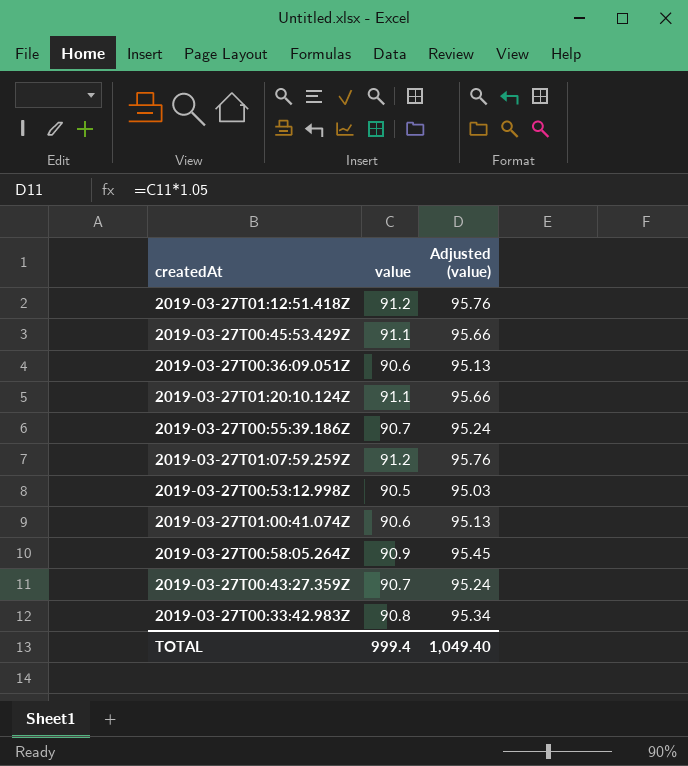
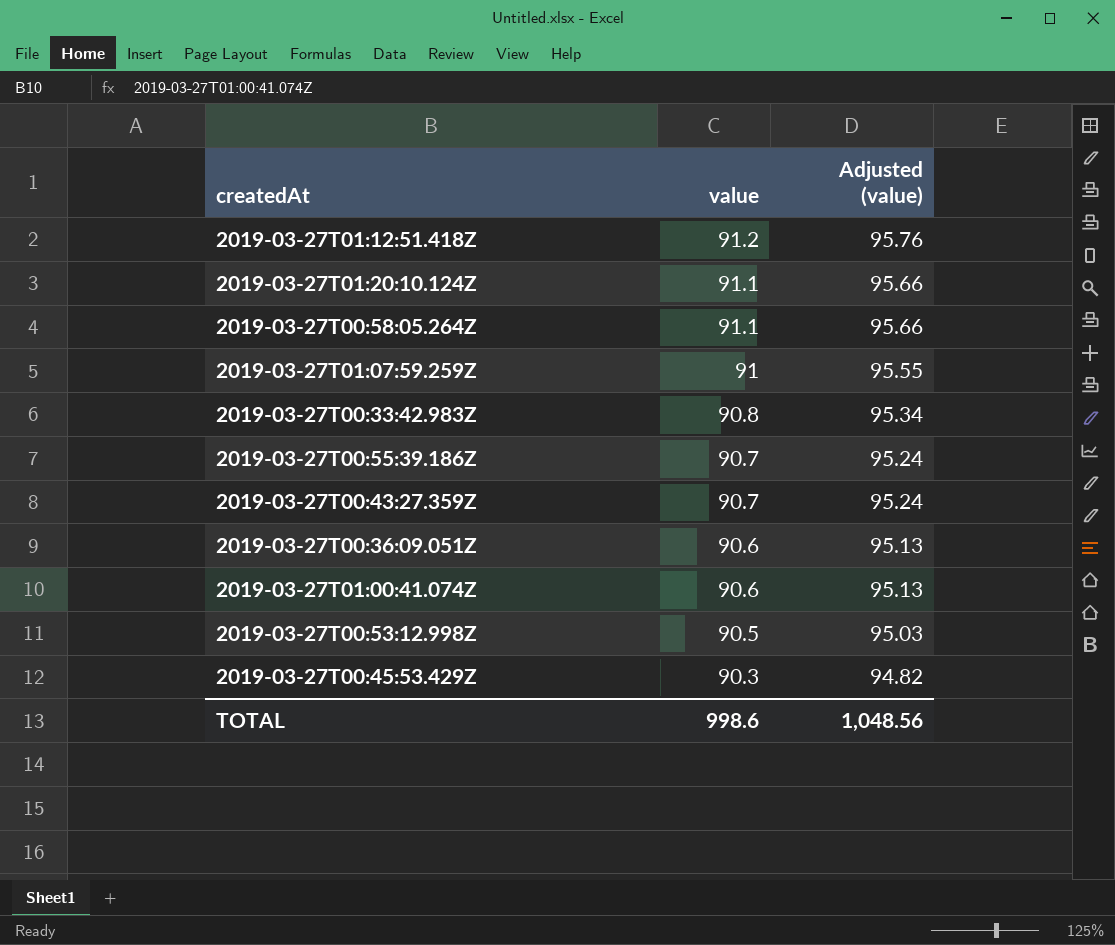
row order: none -> value descending
2019-03-27T00:58:05.264Z | value: 90.9 -> 91.1
2019-03-27T00:58:05.264Z | Adjusted (value): 95.45 -> 95.66
2019-03-27T01:07:59.259Z | value: 91.2 -> 91
2019-03-27T01:07:59.259Z | Adjusted (value): 95.76 -> 95.55
2019-03-27T00:45:53.429Z | value: 91.1 -> 90.3
2019-03-27T00:45:53.429Z | Adjusted (value): 95.66 -> 94.82
TOTAL | value: 999.4 -> 998.6
TOTAL | Adjusted (value): 1,049.40 -> 1,048.56

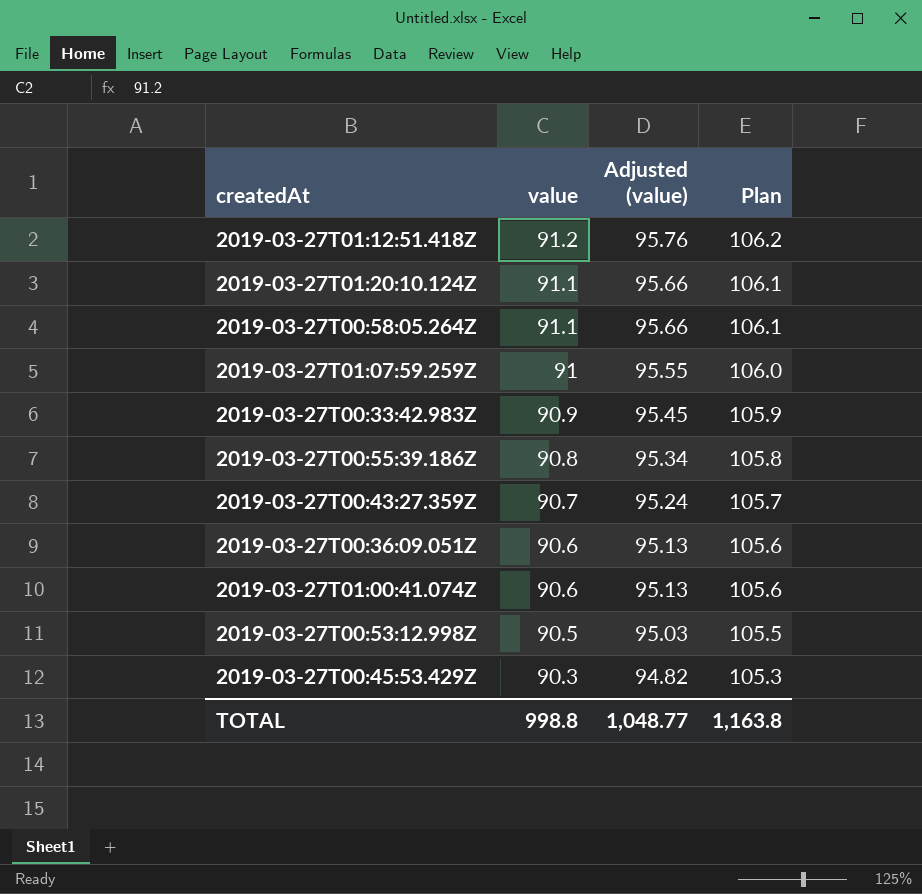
column Plan | formula: none -> [value] + 15
2019-03-27T00:33:42.983Z | value: 90.8 -> 90.9
2019-03-27T00:33:42.983Z | Adjusted (value): 95.34 -> 95.45
2019-03-27T00:55:39.186Z | value: 90.7 -> 90.8
2019-03-27T00:55:39.186Z | Adjusted (value): 95.24 -> 95.34
TOTAL | value: 998.6 -> 998.8
TOTAL | Adjusted (value): 1,048.56 -> 1,048.77

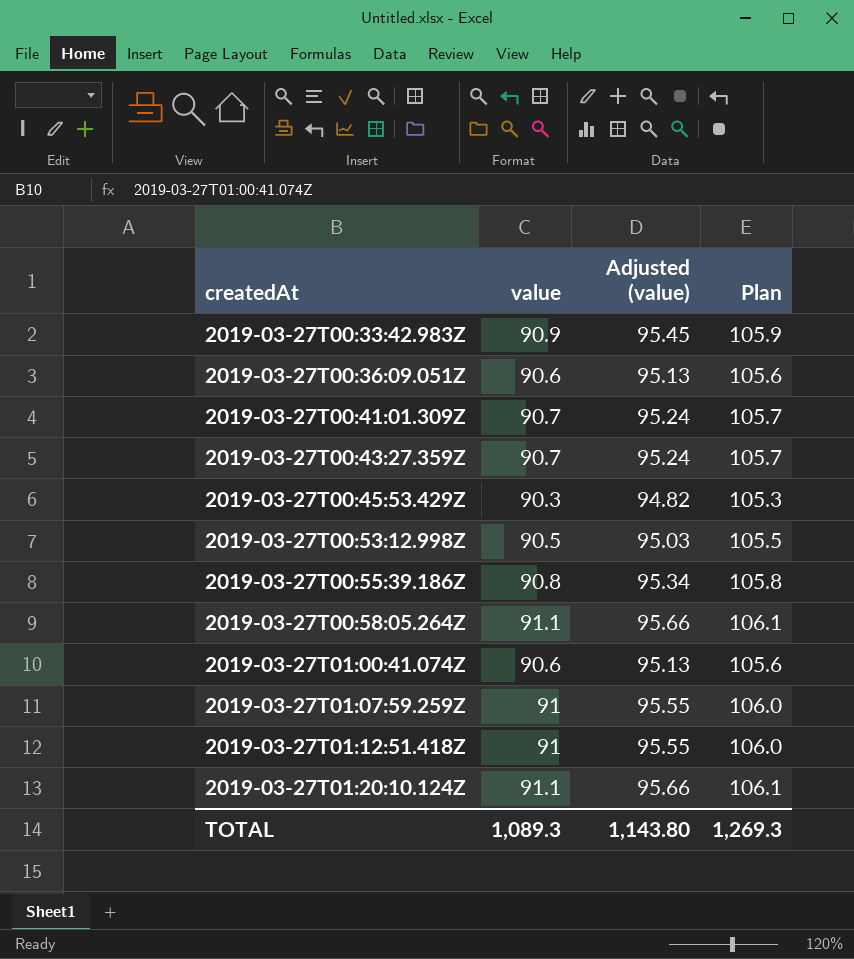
row order: value descending -> createdAt ascending
row 2019-03-27T00:41:01.309Z: none -> 90.7 | 95.24 | 105.7
2019-03-27T01:12:51.418Z | value: 91.2 -> 91
2019-03-27T01:12:51.418Z | Adjusted (value): 95.76 -> 95.55
2019-03-27T01:12:51.418Z | Plan: 106.2 -> 106.0
TOTAL | value: 998.8 -> 1,089.3
TOTAL | Adjusted (value): 1,048.77 -> 1,143.80
TOTAL | Plan: 1,163.8 -> 1,269.3

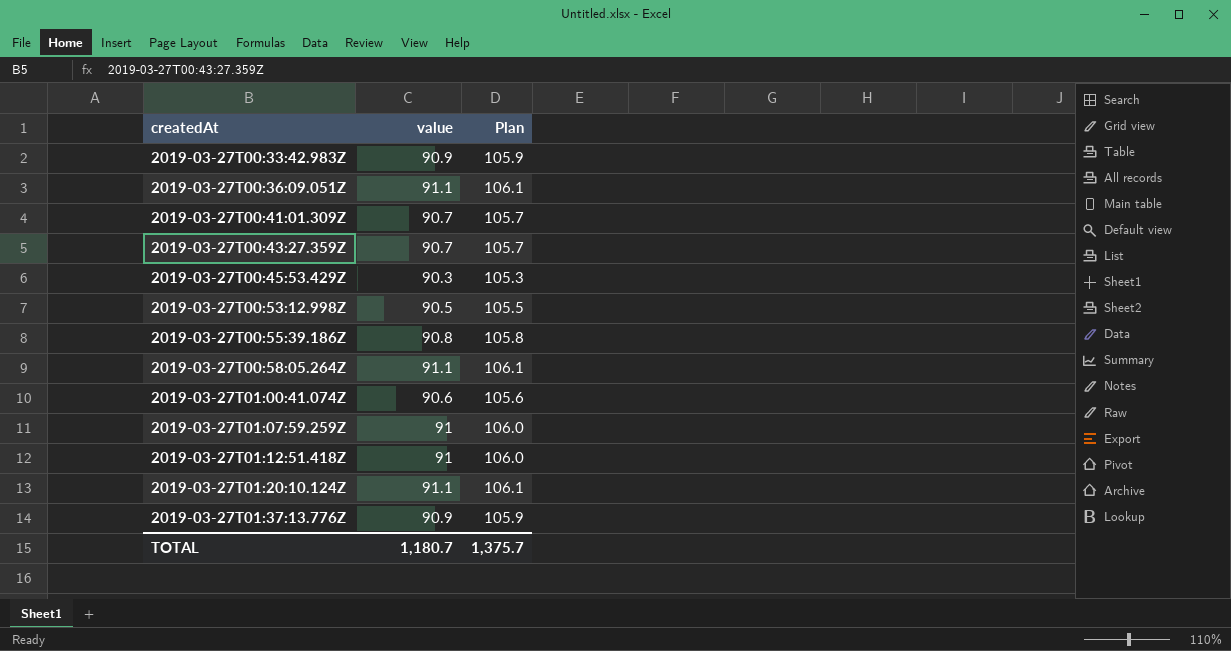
column Adjusted (value) | formula: [value] * 1.05 -> none
2019-03-27T00:36:09.051Z | value: 90.6 -> 91.1
2019-03-27T00:36:09.051Z | Plan: 105.6 -> 106.1
row 2019-03-27T01:37:13.776Z: none -> 90.9 | 105.9
TOTAL | value: 1,089.3 -> 1,180.7
TOTAL | Plan: 1,269.3 -> 1,375.7

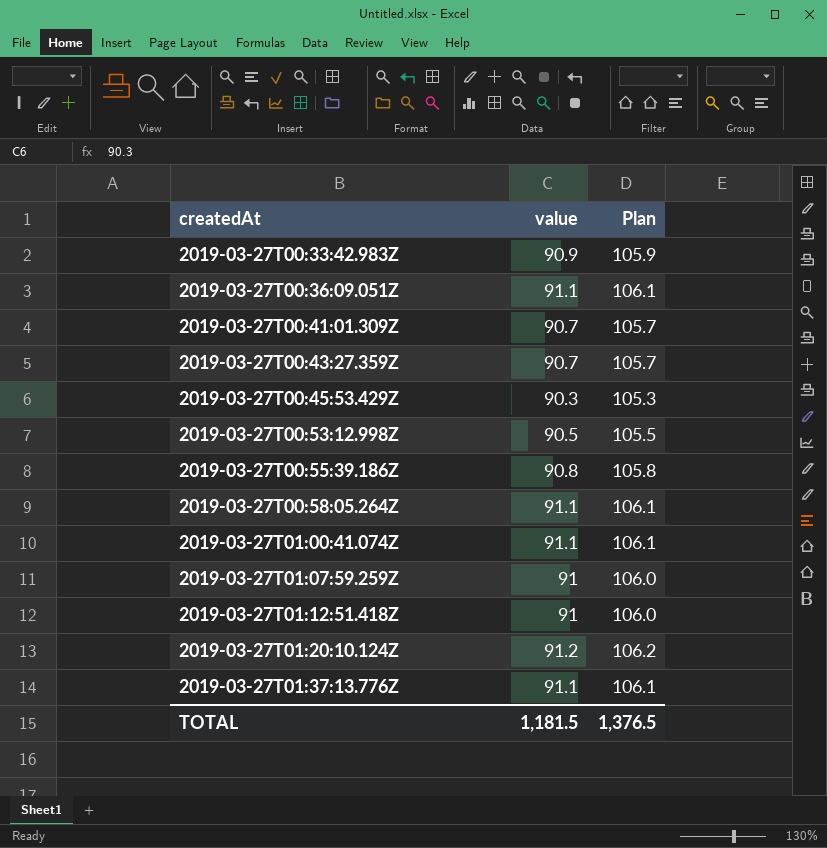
2019-03-27T01:00:41.074Z | value: 90.6 -> 91.1
2019-03-27T01:00:41.074Z | Plan: 105.6 -> 106.1
2019-03-27T01:20:10.124Z | value: 91.1 -> 91.2
2019-03-27T01:20:10.124Z | Plan: 106.1 -> 106.2
2019-03-27T01:37:13.776Z | value: 90.9 -> 91.1
2019-03-27T01:37:13.776Z | Plan: 105.9 -> 106.1
TOTAL | value: 1,180.7 -> 1,181.5
TOTAL | Plan: 1,375.7 -> 1,376.5

